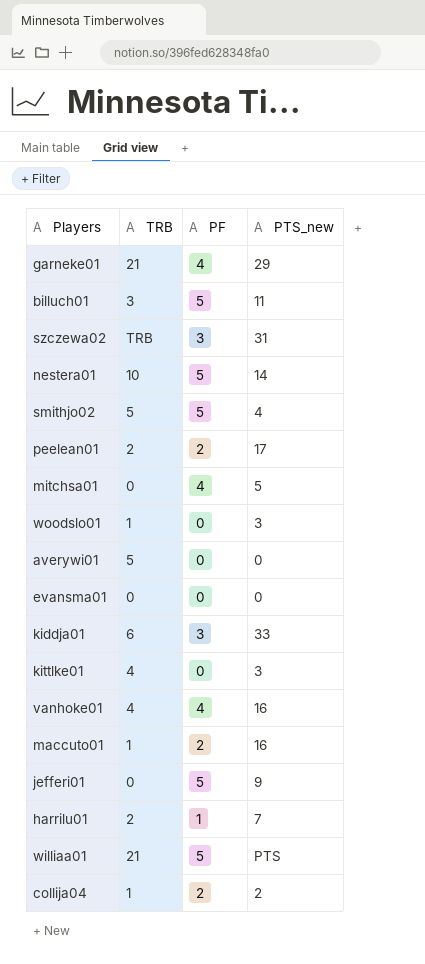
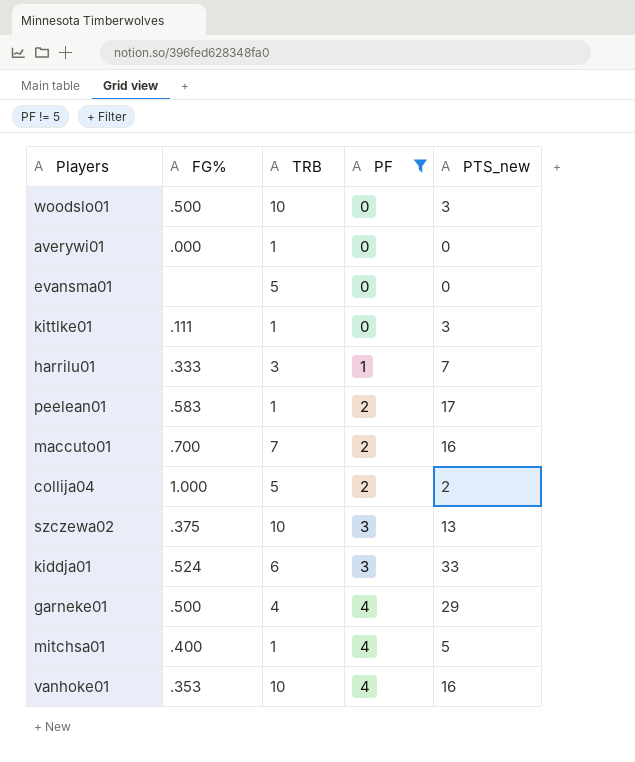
filter: none -> PF != 5
row order: none -> PF ascending
column FG% | position: none -> 2
woodslo01 | TRB: 1 -> 10
averywi01 | TRB: 5 -> 1
evansma01 | TRB: 0 -> 5
kittlke01 | TRB: 4 -> 1
harrilu01 | TRB: 2 -> 3
peelean01 | TRB: 2 -> 1
maccuto01 | TRB: 1 -> 7
collija04 | TRB: 1 -> 5
szczewa02 | TRB: TRB -> 10
szczewa02 | PTS_new: 31 -> 13
garneke01 | TRB: 21 -> 4
mitchsa01 | TRB: 0 -> 1
vanhoke01 | TRB: 4 -> 10

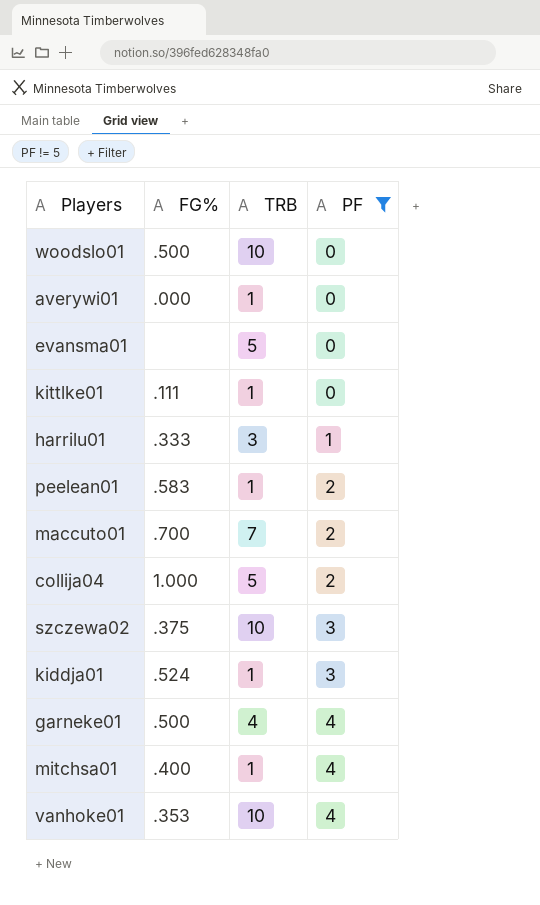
column PTS_new | position: 5 -> none
kiddja01 | TRB: 6 -> 1

